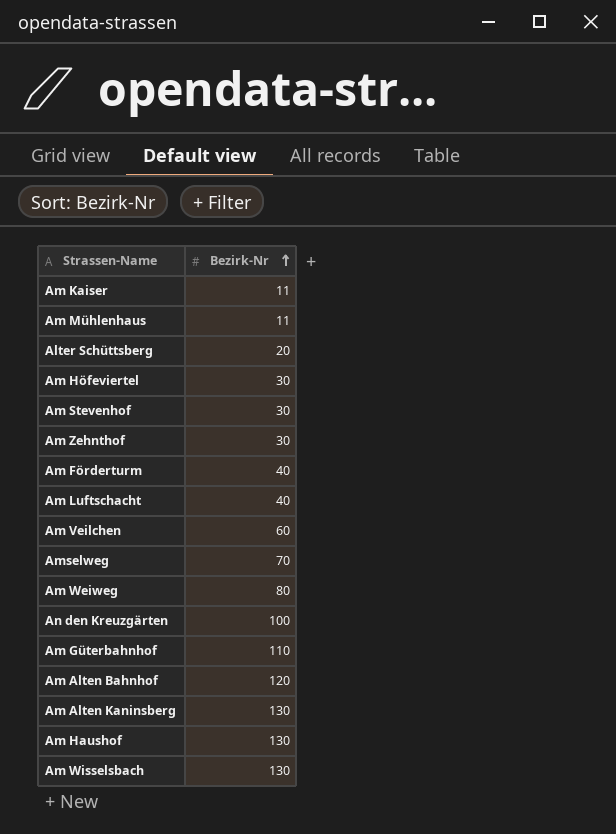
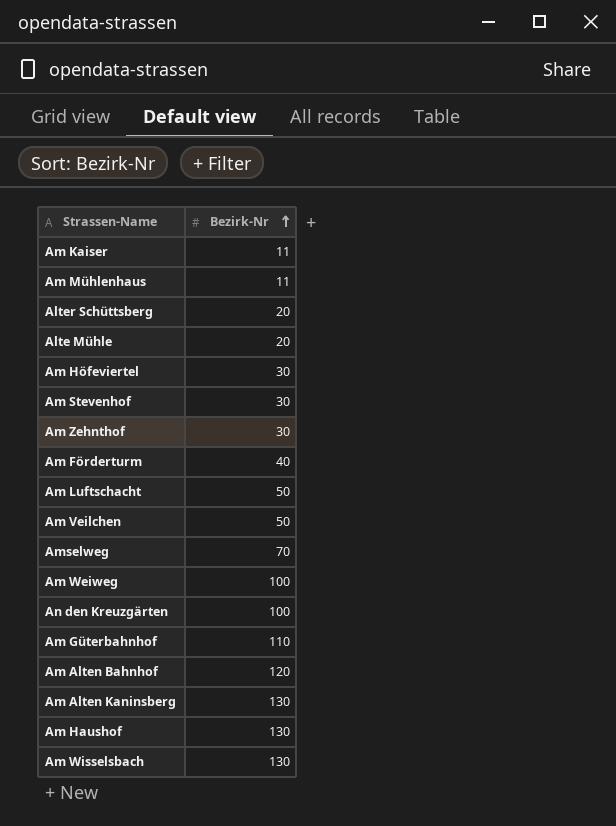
row Alte Mühle: none -> 20
Am Luftschacht | Bezirk-Nr: 40 -> 50
Am Veilchen | Bezirk-Nr: 60 -> 50
Am Weiweg | Bezirk-Nr: 80 -> 100

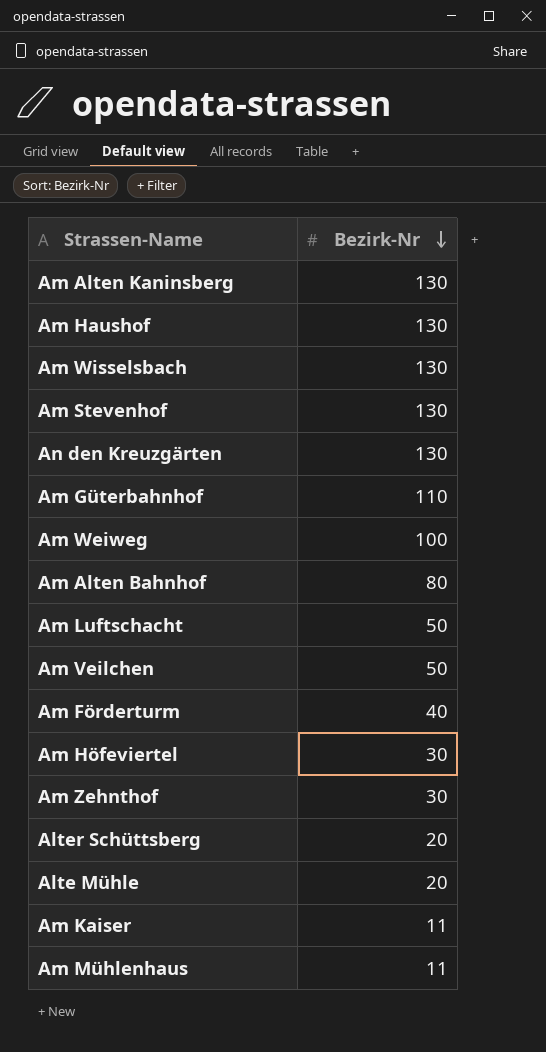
row order: Bezirk-Nr ascending -> Bezirk-Nr descending
row Amselweg: 70 -> none
Am Stevenhof | Bezirk-Nr: 30 -> 130
An den Kreuzgärten | Bezirk-Nr: 100 -> 130
Am Alten Bahnhof | Bezirk-Nr: 120 -> 80

